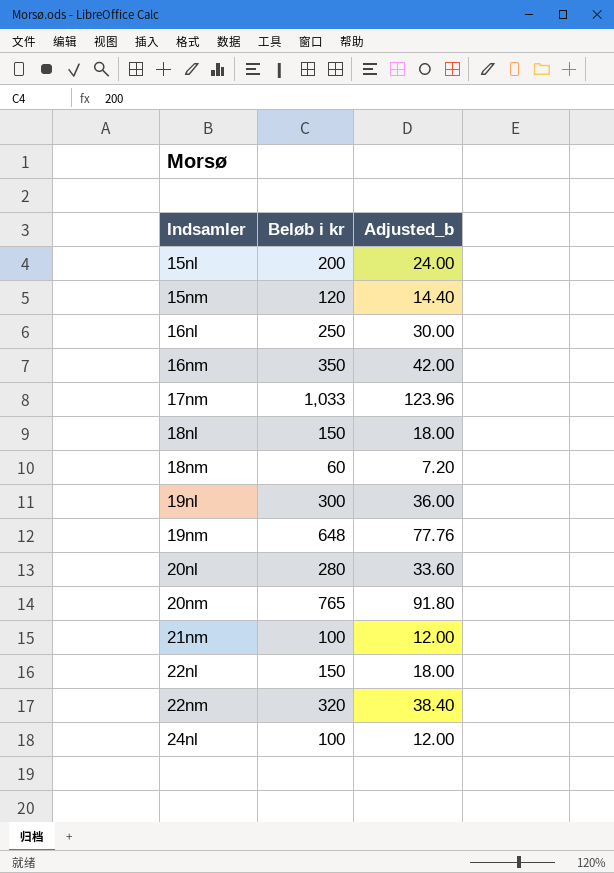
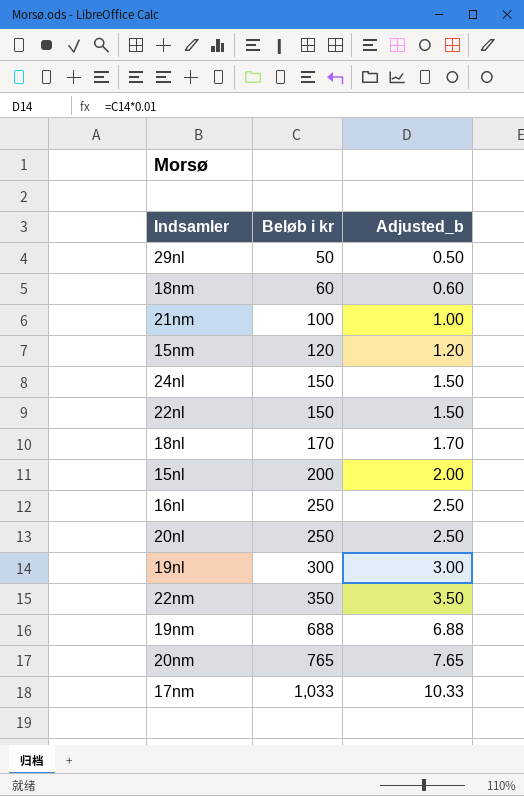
row order: Indsamler ascending -> Beløb i kr ascending
column Adjusted_b | formula: [Beløb i kr] * 0.12 -> [Beløb i kr] * 0.01
row 16nm: 350 | 42.00 -> none
row 29nl: none -> 50 | 0.50
24nl | Beløb i kr: 100 -> 150
18nl | Beløb i kr: 150 -> 170
20nl | Beløb i kr: 280 -> 250
22nm | Beløb i kr: 320 -> 350
19nm | Beløb i kr: 648 -> 688

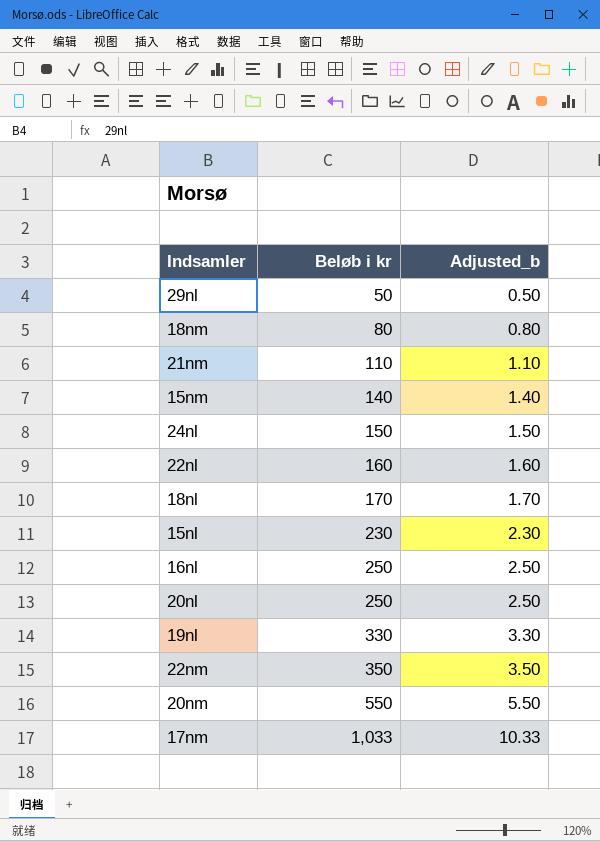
row 19nm: 688 | 6.88 -> none
18nm | Beløb i kr: 60 -> 80
18nm | Adjusted_b: 0.60 -> 0.80
21nm | Beløb i kr: 100 -> 110
21nm | Adjusted_b: 1.00 -> 1.10
15nm | Beløb i kr: 120 -> 140
15nm | Adjusted_b: 1.20 -> 1.40
22nl | Beløb i kr: 150 -> 160
22nl | Adjusted_b: 1.50 -> 1.60
15nl | Beløb i kr: 200 -> 230
15nl | Adjusted_b: 2.00 -> 2.30
19nl | Beløb i kr: 300 -> 330
19nl | Adjusted_b: 3.00 -> 3.30
20nm | Beløb i kr: 765 -> 550
20nm | Adjusted_b: 7.65 -> 5.50

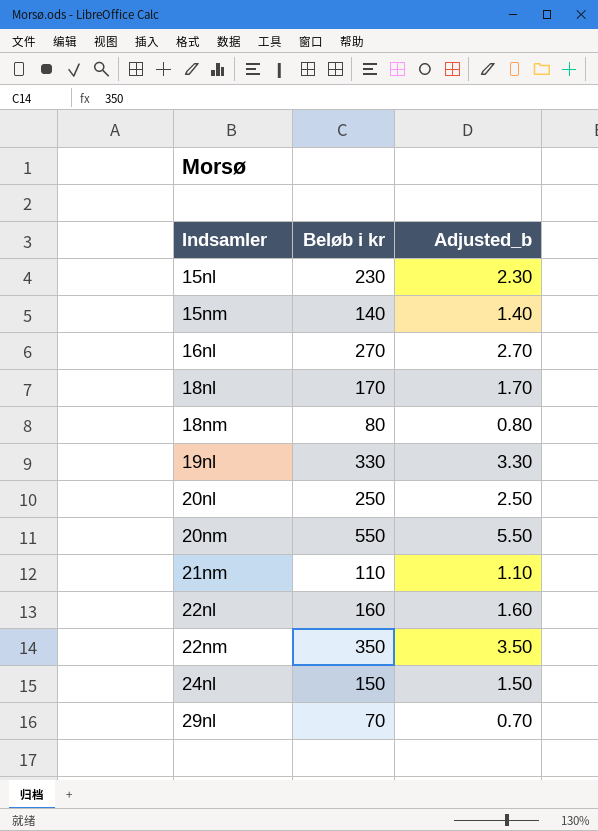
row order: Beløb i kr ascending -> Indsamler ascending
row 17nm: 1,033 | 10.33 -> none
16nl | Beløb i kr: 250 -> 270
16nl | Adjusted_b: 2.50 -> 2.70
29nl | Beløb i kr: 50 -> 70
29nl | Adjusted_b: 0.50 -> 0.70

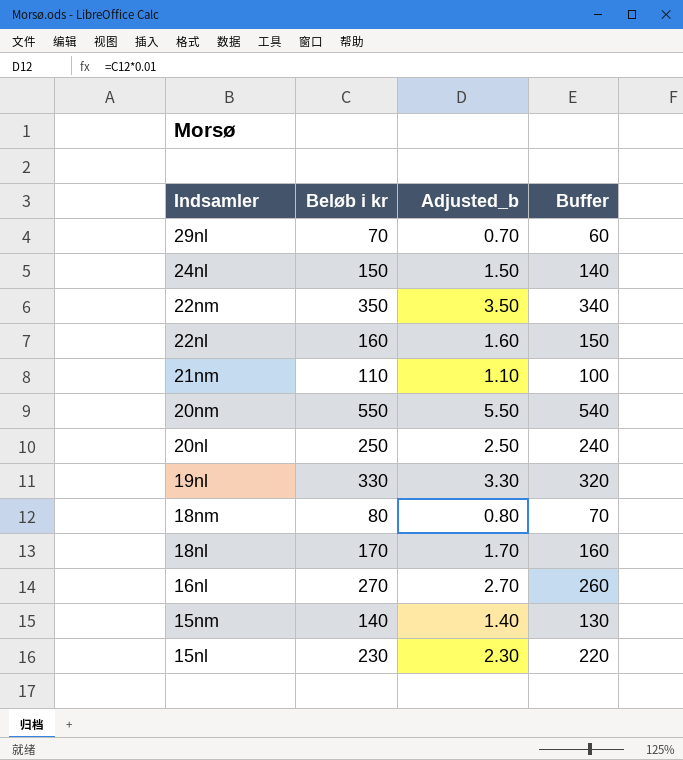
row order: Indsamler ascending -> Indsamler descending
column Buffer | formula: none -> [Beløb i kr] - 10

